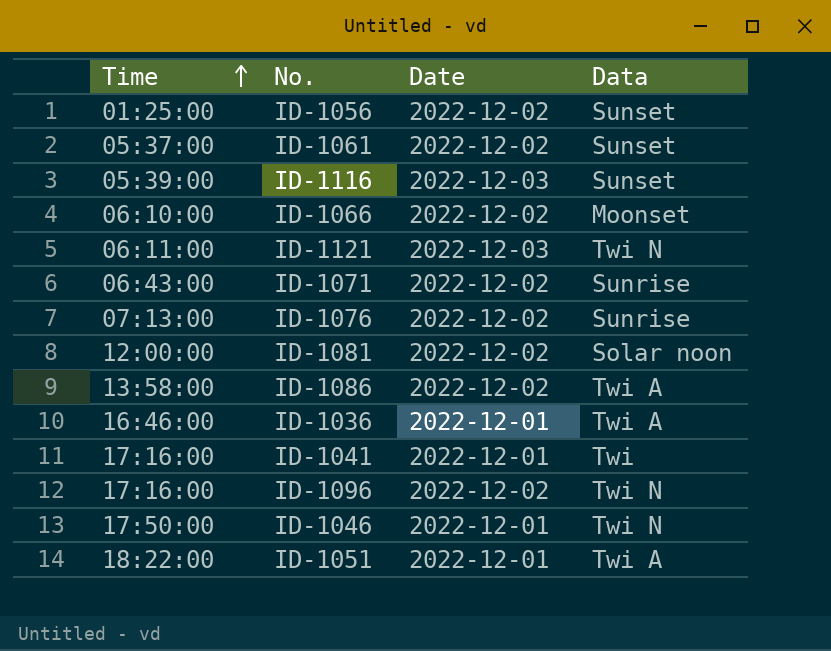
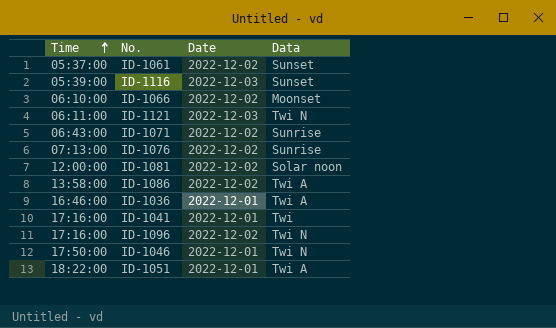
row ID-1056: 01:25:00 | 2022-12-02 | Sunset -> none

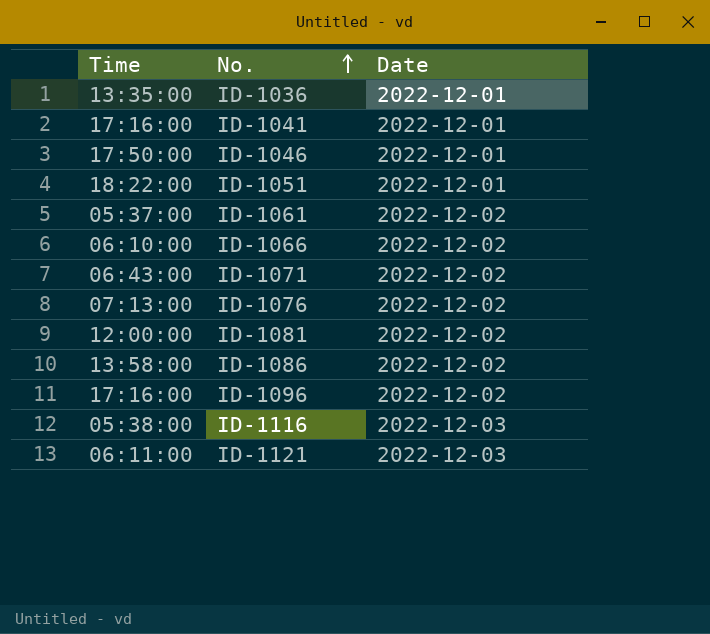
row order: Time ascending -> No. ascending
column Data | position: 4 -> none
ID-1036 | Time: 16:46:00 -> 13:35:00
ID-1116 | Time: 05:39:00 -> 05:38:00

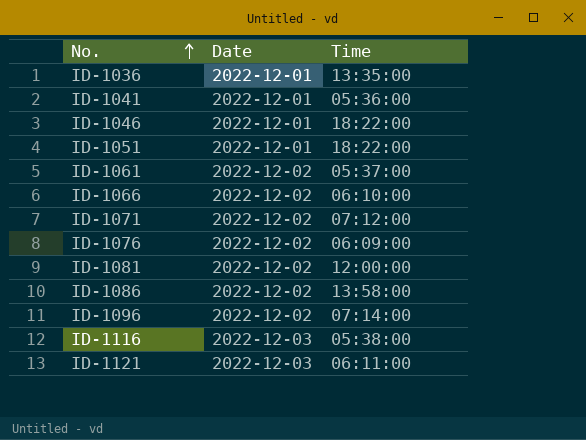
column Time | position: 1 -> 3
ID-1041 | Time: 17:16:00 -> 05:36:00
ID-1046 | Time: 17:50:00 -> 18:22:00
ID-1071 | Time: 06:43:00 -> 07:12:00
ID-1076 | Time: 07:13:00 -> 06:09:00
ID-1096 | Time: 17:16:00 -> 07:14:00

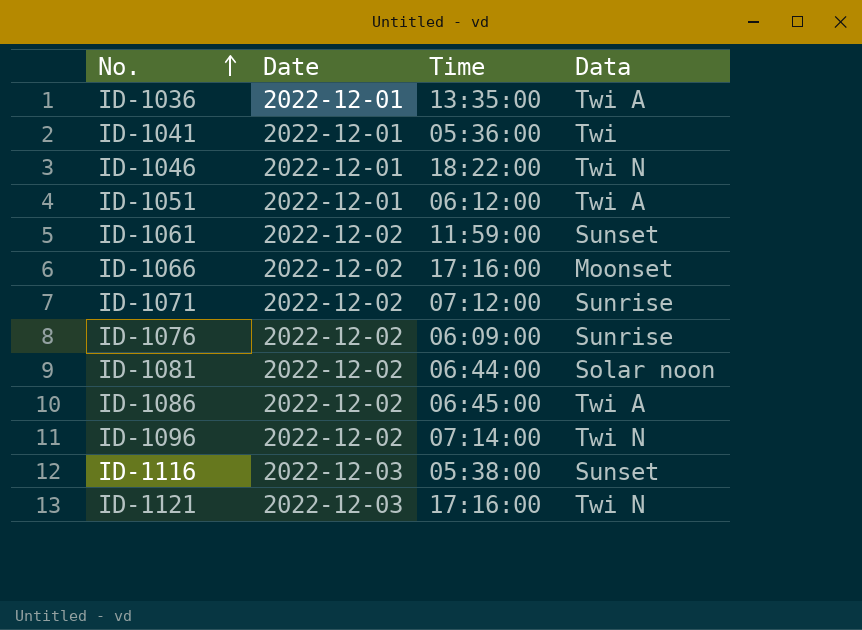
column Data | position: none -> 4
ID-1051 | Time: 18:22:00 -> 06:12:00
ID-1061 | Time: 05:37:00 -> 11:59:00
ID-1066 | Time: 06:10:00 -> 17:16:00
ID-1081 | Time: 12:00:00 -> 06:44:00
ID-1086 | Time: 13:58:00 -> 06:45:00
ID-1121 | Time: 06:11:00 -> 17:16:00

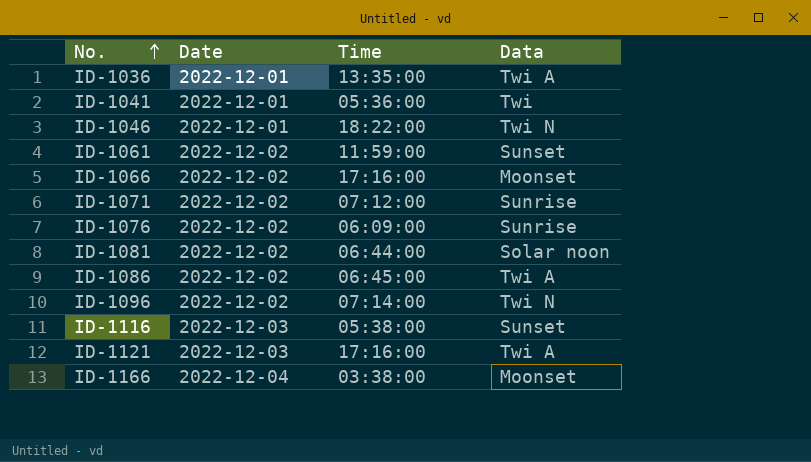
row ID-1051: 2022-12-01 | 06:12:00 | Twi A -> none
ID-1121 | Data: Twi N -> Twi A
row ID-1166: none -> 2022-12-04 | 03:38:00 | Moonset

